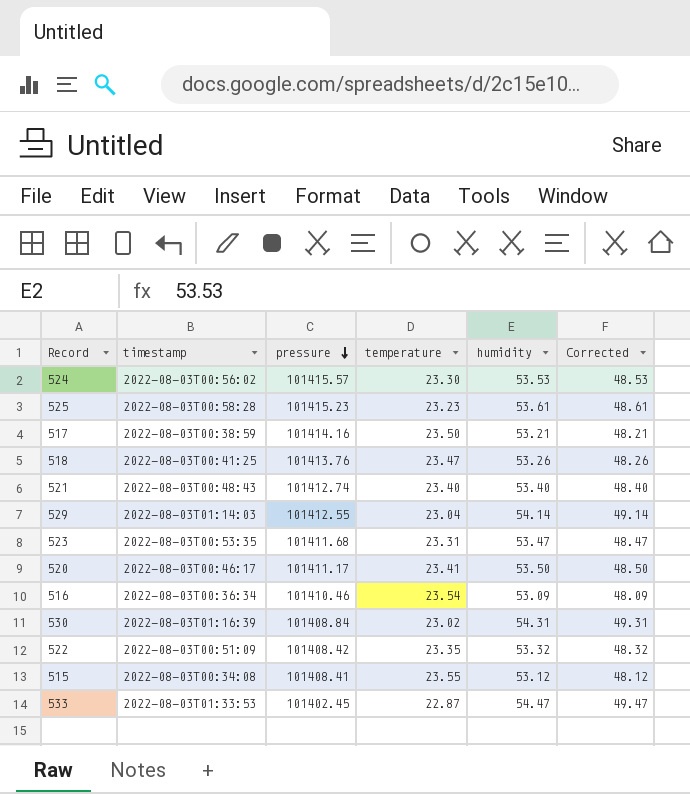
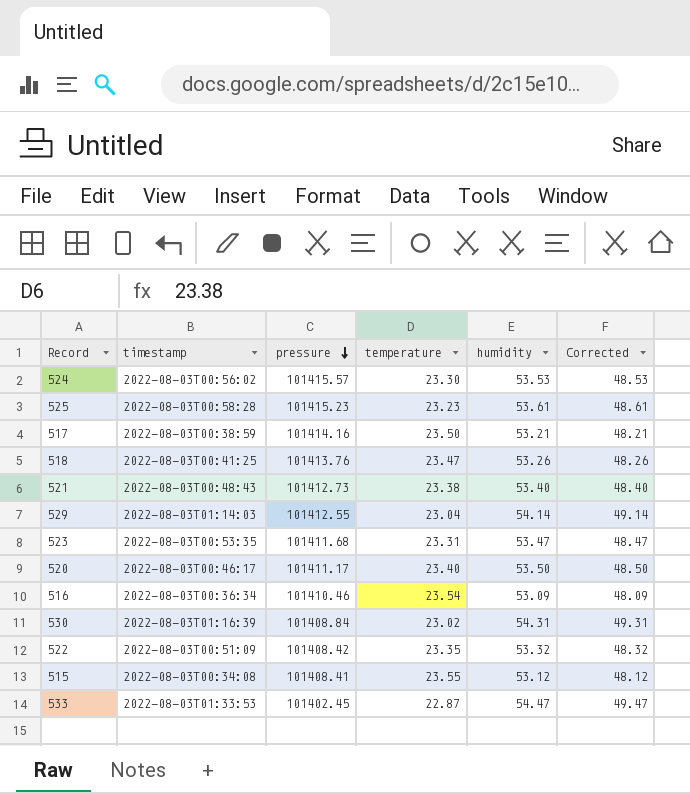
521 | pressure: 101412.74 -> 101412.73
521 | temperature: 23.40 -> 23.38
520 | temperature: 23.41 -> 23.40

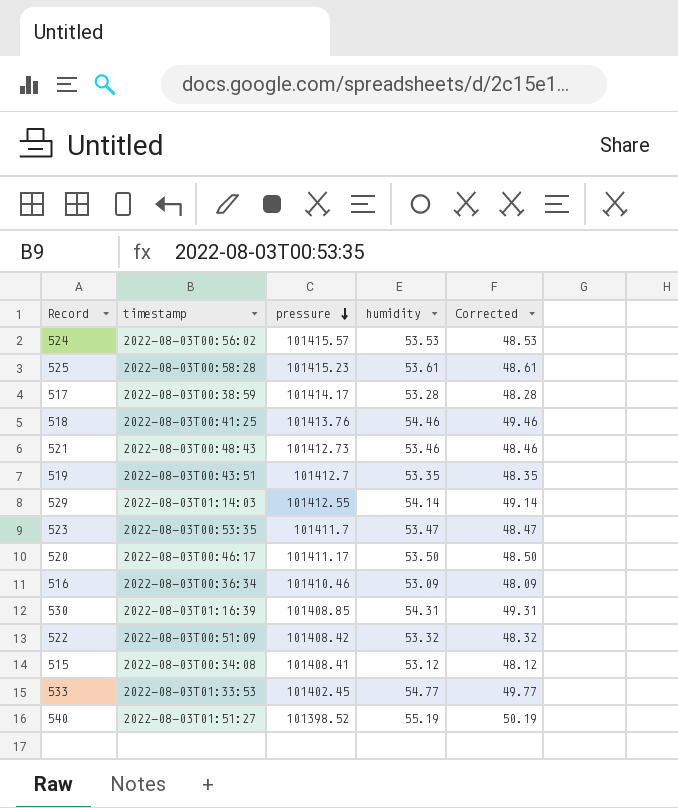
column temperature | position: 4 -> none
517 | pressure: 101414.16 -> 101414.17
517 | humidity: 53.21 -> 53.28
517 | Corrected: 48.21 -> 48.28
518 | humidity: 53.26 -> 54.46
518 | Corrected: 48.26 -> 49.46
521 | humidity: 53.40 -> 53.46
521 | Corrected: 48.40 -> 48.46
row 519: none -> 2022-08-03T00:43:51 | 101412.7 | 53.35 | 48.35
523 | pressure: 101411.68 -> 101411.7
530 | pressure: 101408.84 -> 101408.85
533 | humidity: 54.47 -> 54.77
533 | Corrected: 49.47 -> 49.77
row 540: none -> 2022-08-03T01:51:27 | 101398.52 | 55.19 | 50.19

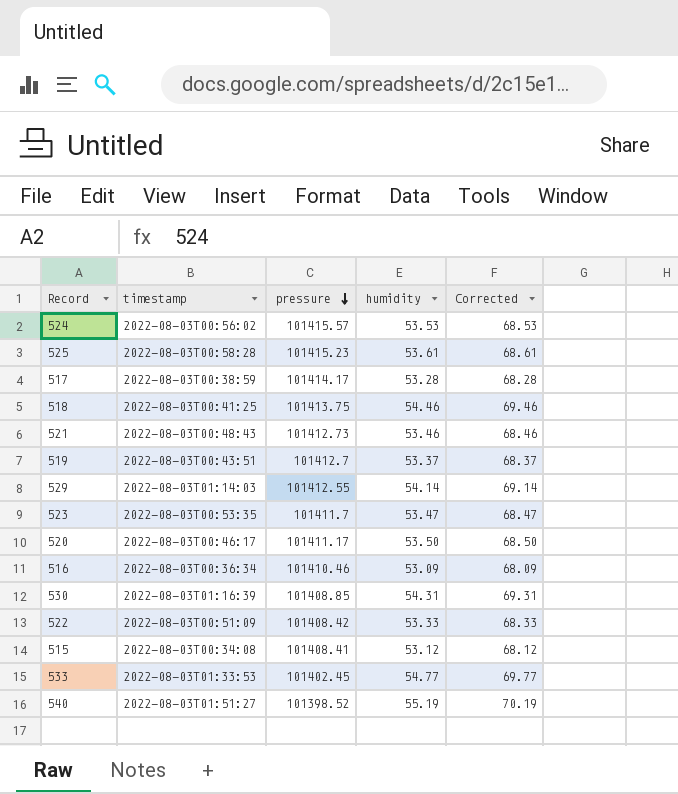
column Corrected | formula: [humidity] - 5 -> [humidity] + 15
518 | pressure: 101413.76 -> 101413.75
519 | humidity: 53.35 -> 53.37
522 | humidity: 53.32 -> 53.33

